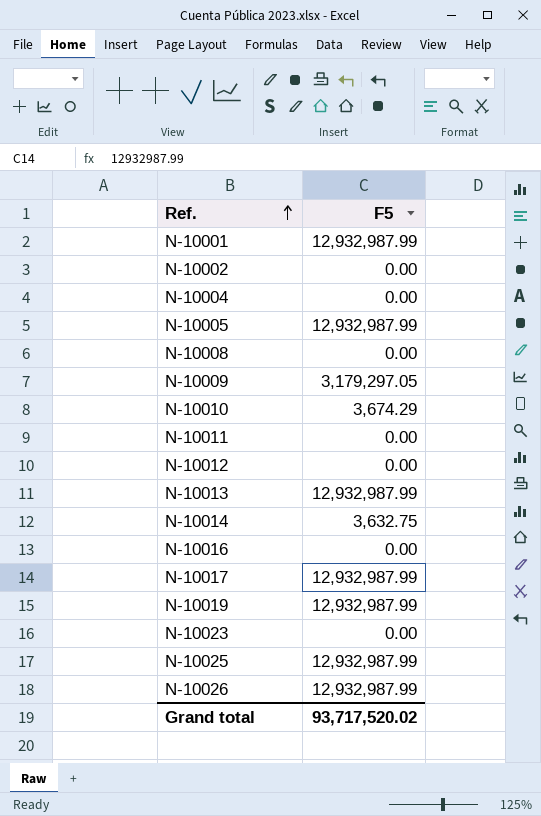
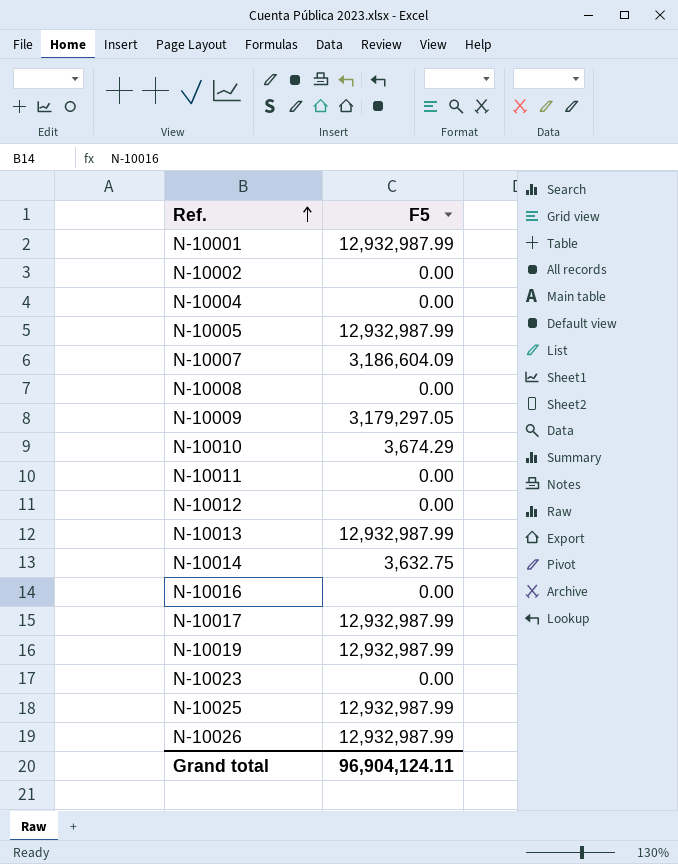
row N-10007: none -> 3,186,604.09
Grand total | F5: 93,717,520.02 -> 96,904,124.11

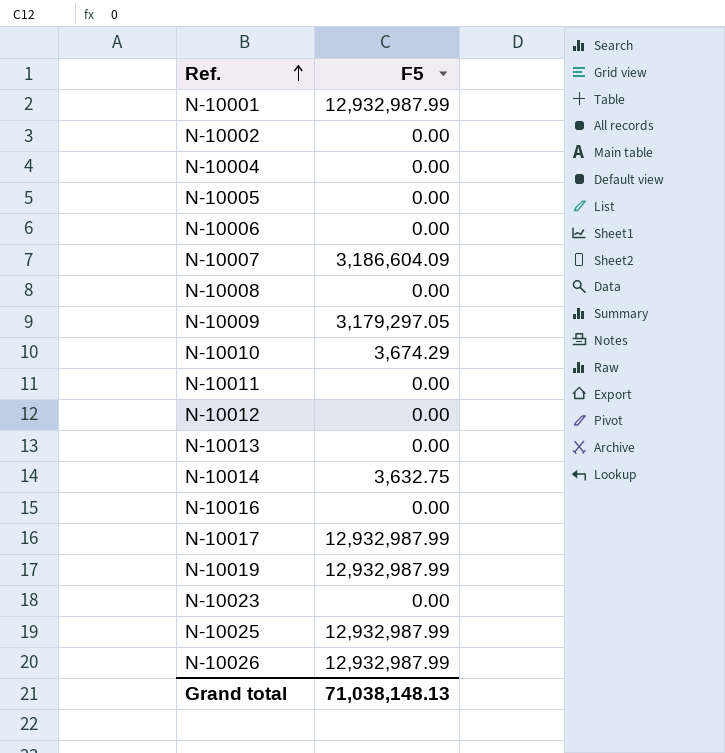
N-10005 | F5: 12,932,987.99 -> 0.00
row N-10006: none -> 0.00
N-10013 | F5: 12,932,987.99 -> 0.00
Grand total | F5: 96,904,124.11 -> 71,038,148.13

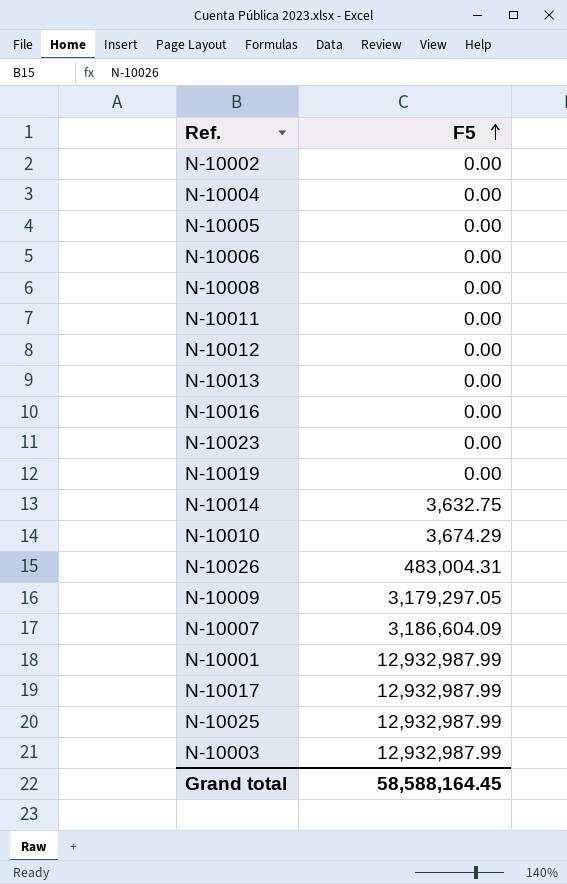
row order: Ref. ascending -> F5 ascending
N-10019 | F5: 12,932,987.99 -> 0.00
N-10026 | F5: 12,932,987.99 -> 483,004.31
row N-10003: none -> 12,932,987.99
Grand total | F5: 71,038,148.13 -> 58,588,164.45

